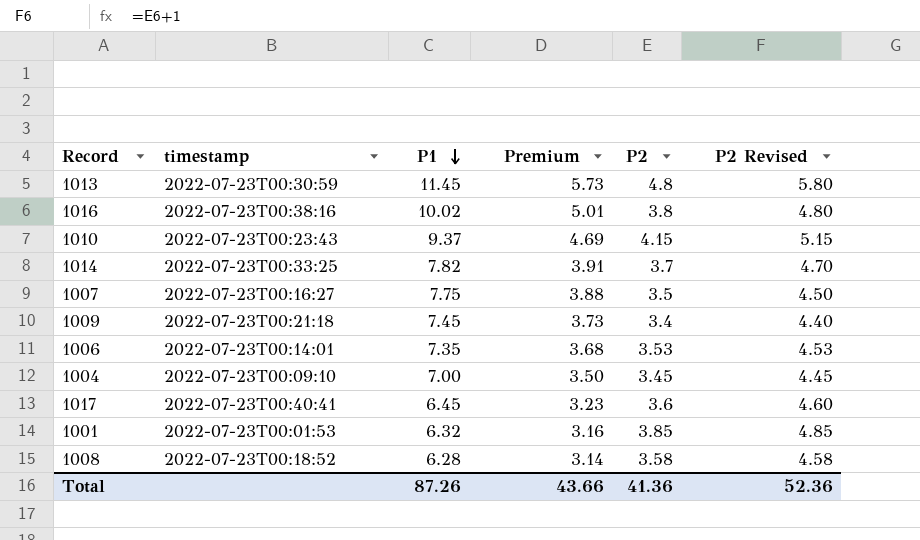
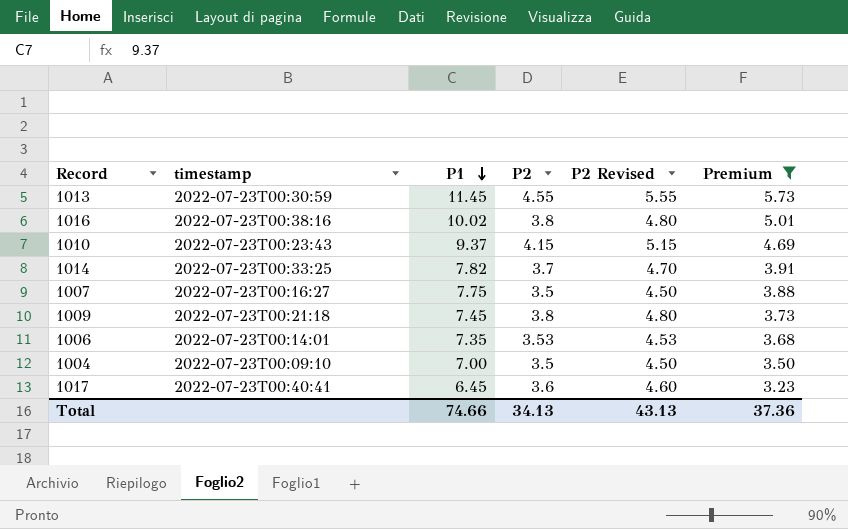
filter: none -> Premium >= 3.23
column Premium | position: 4 -> 6
1013 | P2: 4.8 -> 4.55
1013 | P2 Revised: 5.80 -> 5.55
1009 | P2: 3.4 -> 3.8
1009 | P2 Revised: 4.40 -> 4.80
1004 | P2: 3.45 -> 3.5
1004 | P2 Revised: 4.45 -> 4.50
Total | P1: 87.26 -> 74.66
Total | P2: 41.36 -> 34.13
Total | P2 Revised: 52.36 -> 43.13
Total | Premium: 43.66 -> 37.36

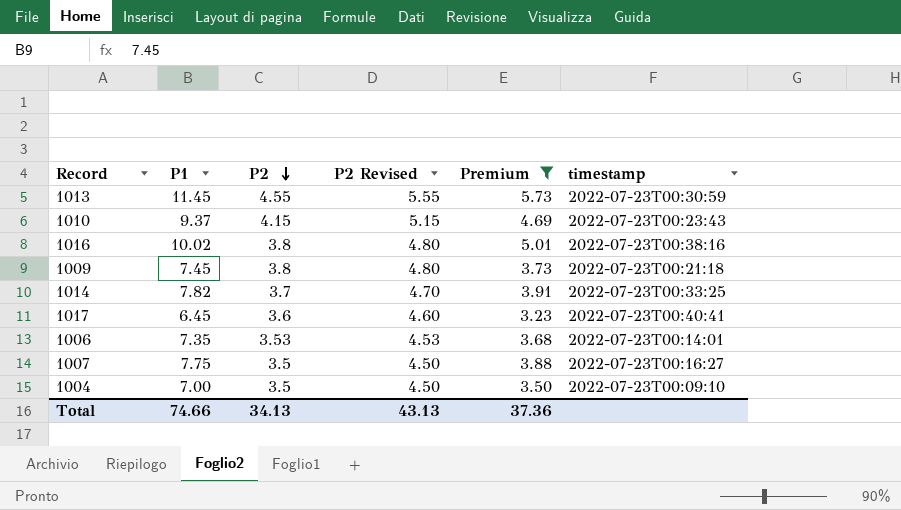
row order: P1 descending -> P2 descending
column timestamp | position: 2 -> 6

